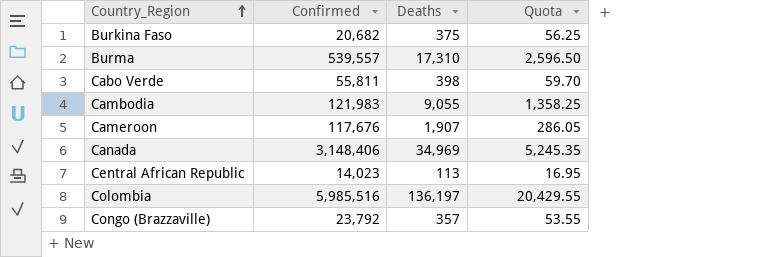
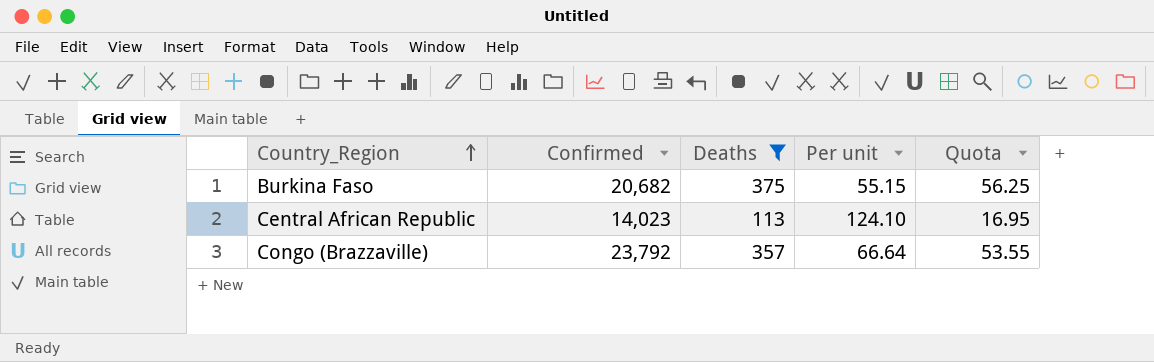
filter: none -> Deaths <= 375
column Per unit | formula: none -> [Confirmed] / [Deaths]

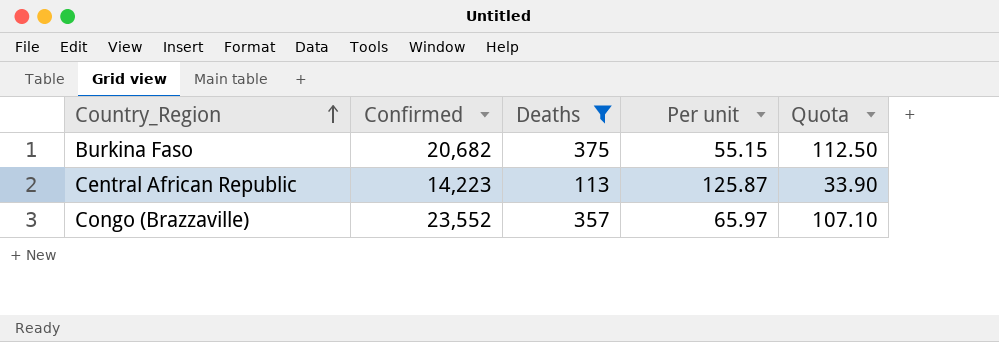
column Quota | formula: [Deaths] * 0.15 -> [Deaths] * 0.3
Central African Republic | Confirmed: 14,023 -> 14,223
Central African Republic | Per unit: 124.10 -> 125.87
Congo (Brazzaville) | Confirmed: 23,792 -> 23,552
Congo (Brazzaville) | Per unit: 66.64 -> 65.97

